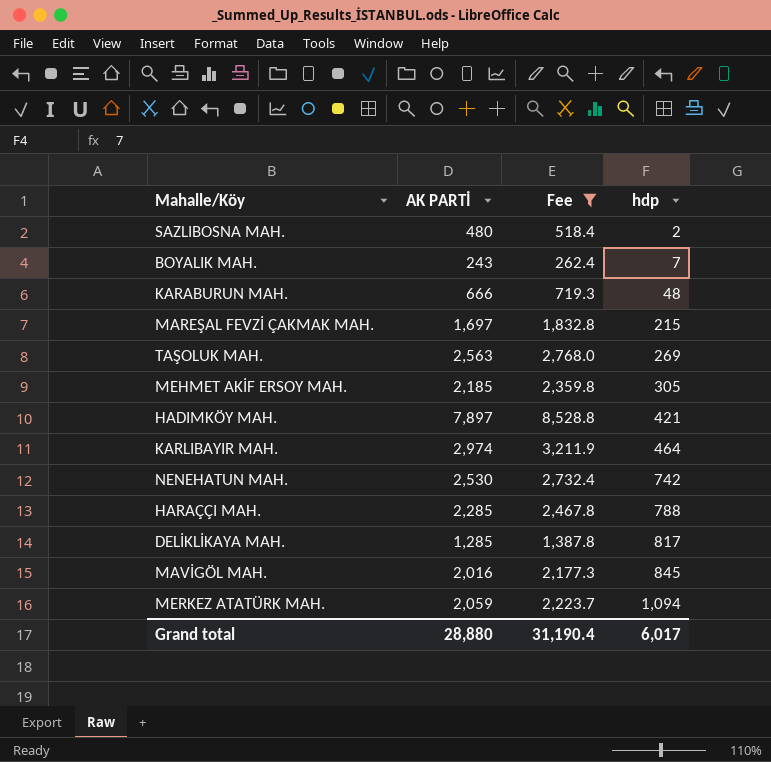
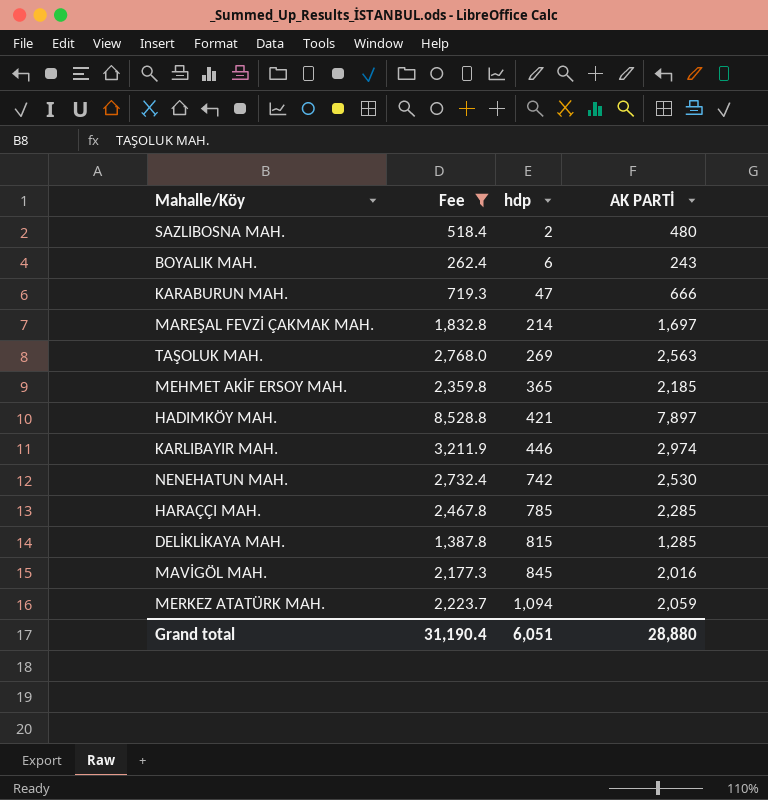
column AK PARTİ | position: 2 -> 4
BOYALIK MAH. | hdp: 7 -> 6
KARABURUN MAH. | hdp: 48 -> 47
MAREŞAL FEVZİ ÇAKMAK MAH. | hdp: 215 -> 214
MEHMET AKİF ERSOY MAH. | hdp: 305 -> 365
KARLIBAYIR MAH. | hdp: 464 -> 446
HARAÇÇI MAH. | hdp: 788 -> 785
DELİKLİKAYA MAH. | hdp: 817 -> 815
Grand total | hdp: 6,017 -> 6,051

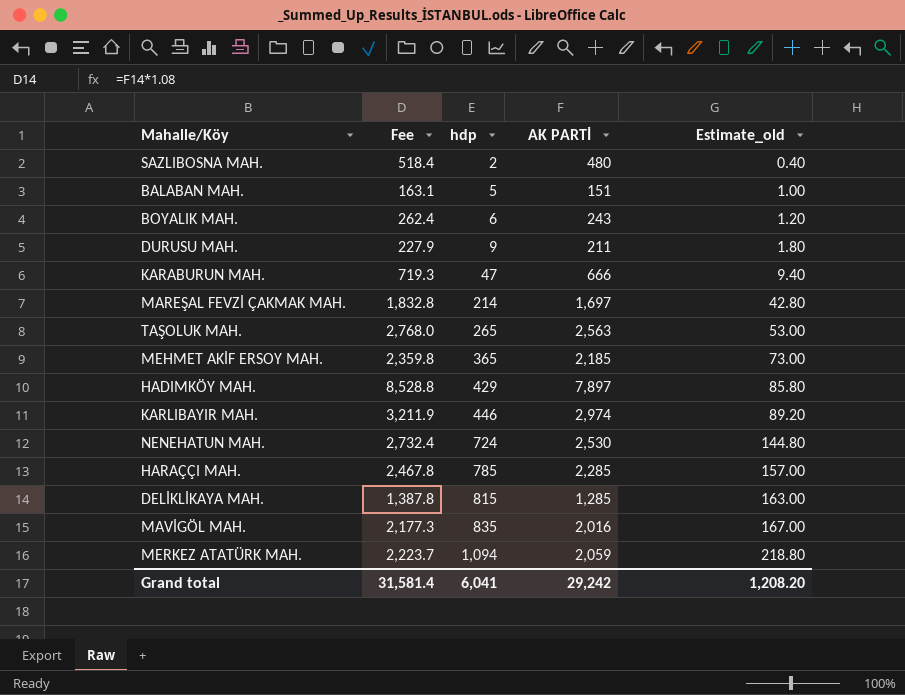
filter: Fee >= 262.4 -> none
column Estimate_old | formula: none -> [hdp] * 0.2
TAŞOLUK MAH. | hdp: 269 -> 265
HADIMKÖY MAH. | hdp: 421 -> 429
NENEHATUN MAH. | hdp: 742 -> 724
MAVİGÖL MAH. | hdp: 845 -> 835
Grand total | Fee: 31,190.4 -> 31,581.4
Grand total | hdp: 6,051 -> 6,041
Grand total | AK PARTİ: 28,880 -> 29,242

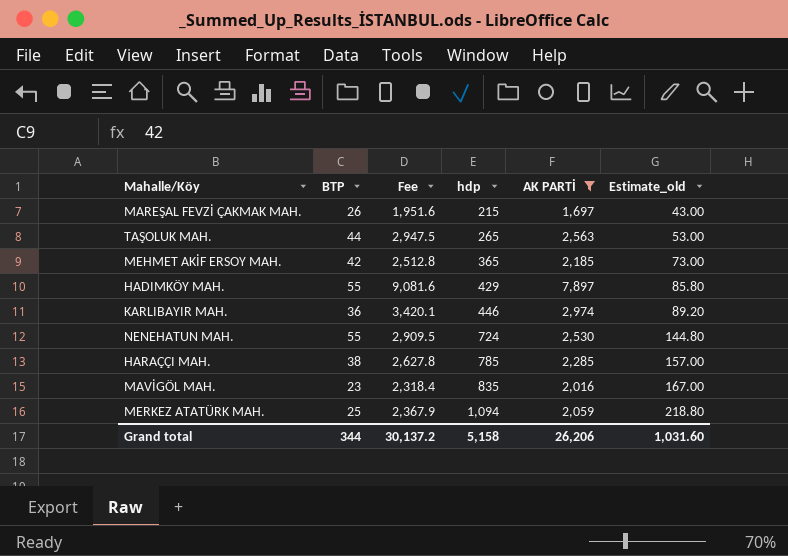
filter: none -> AK PARTİ >= 1,697
column BTP | position: none -> 2
column Fee | formula: [AK PARTİ] * 1.08 -> [AK PARTİ] * 1.15
MAREŞAL FEVZİ ÇAKMAK MAH. | hdp: 214 -> 215
MAREŞAL FEVZİ ÇAKMAK MAH. | Estimate_old: 42.80 -> 43.00
Grand total | Fee: 31,581.4 -> 30,137.2
Grand total | hdp: 6,041 -> 5,158
Grand total | AK PARTİ: 29,242 -> 26,206
Grand total | Estimate_old: 1,208.20 -> 1,031.60

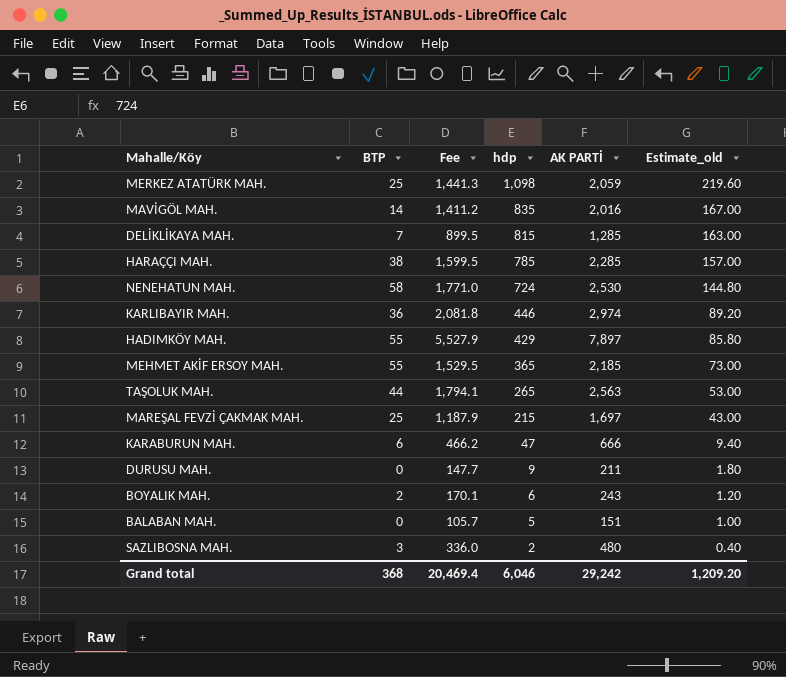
filter: AK PARTİ >= 1,697 -> none
row order: hdp ascending -> hdp descending
column Fee | formula: [AK PARTİ] * 1.15 -> [AK PARTİ] * 0.7
MERKEZ ATATÜRK MAH. | hdp: 1,094 -> 1,098
MERKEZ ATATÜRK MAH. | Estimate_old: 218.80 -> 219.60
MAVİGÖL MAH. | BTP: 23 -> 14
NENEHATUN MAH. | BTP: 55 -> 58
MEHMET AKİF ERSOY MAH. | BTP: 42 -> 55
MAREŞAL FEVZİ ÇAKMAK MAH. | BTP: 26 -> 25
Grand total | BTP: 344 -> 368
Grand total | Fee: 30,137.2 -> 20,469.4
Grand total | hdp: 5,158 -> 6,046
Grand total | AK PARTİ: 26,206 -> 29,242
Grand total | Estimate_old: 1,031.60 -> 1,209.20

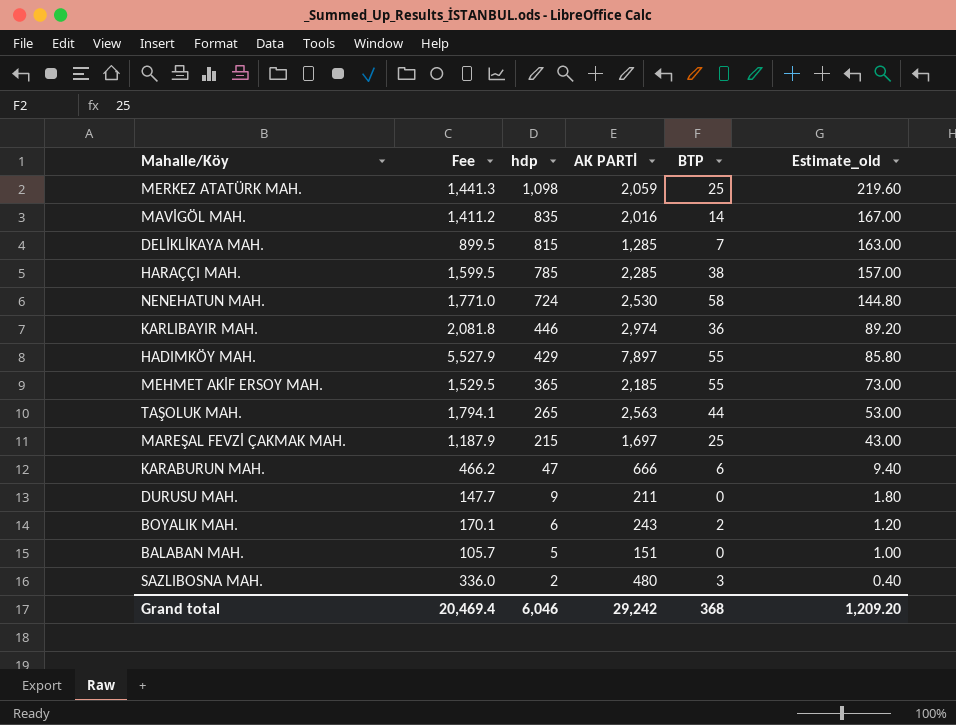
column BTP | position: 2 -> 5

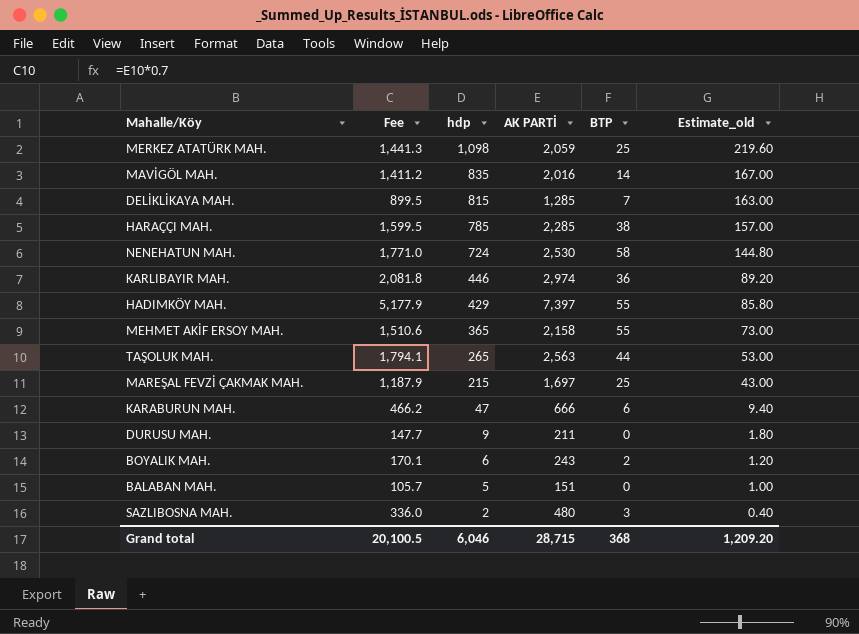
HADIMKÖY MAH. | Fee: 5,527.9 -> 5,177.9
HADIMKÖY MAH. | AK PARTİ: 7,897 -> 7,397
MEHMET AKİF ERSOY MAH. | Fee: 1,529.5 -> 1,510.6
MEHMET AKİF ERSOY MAH. | AK PARTİ: 2,185 -> 2,158
Grand total | Fee: 20,469.4 -> 20,100.5
Grand total | AK PARTİ: 29,242 -> 28,715

